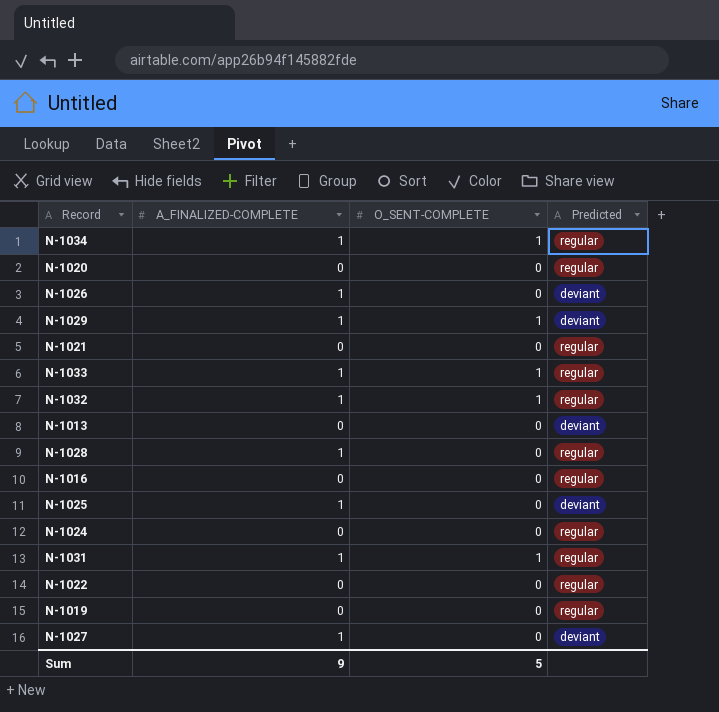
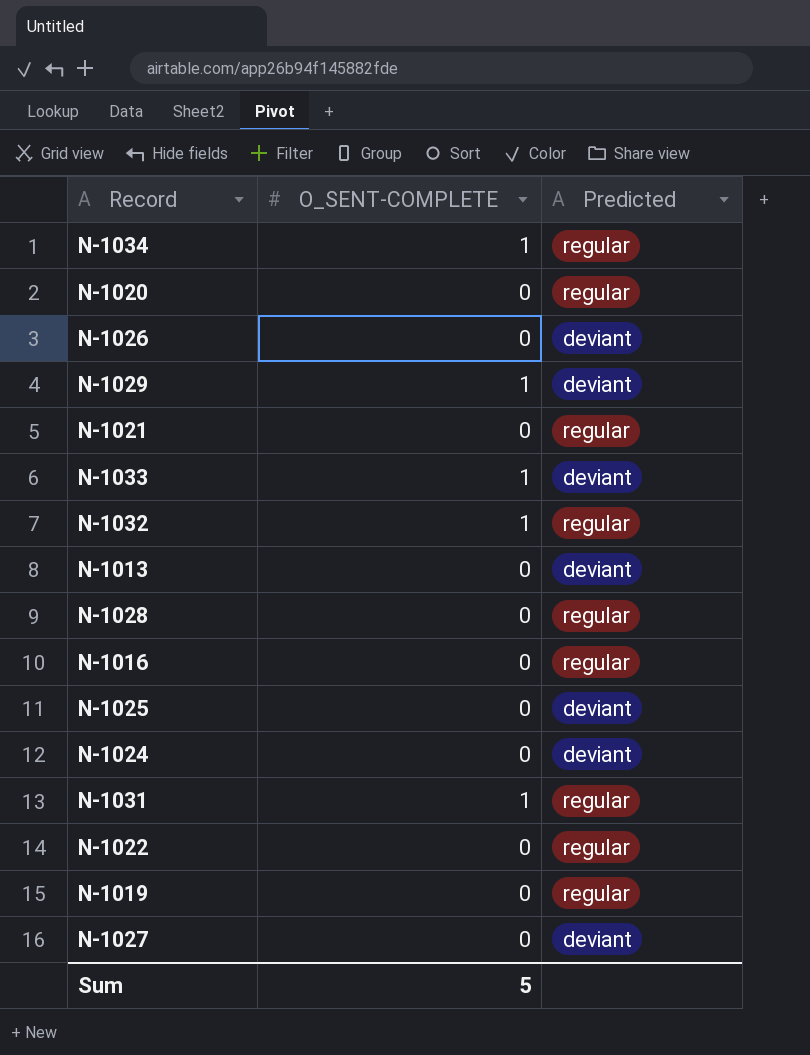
column A_FINALIZED-COMPLETE | position: 2 -> none
N-1033 | Predicted: regular -> deviant
N-1024 | Predicted: regular -> deviant

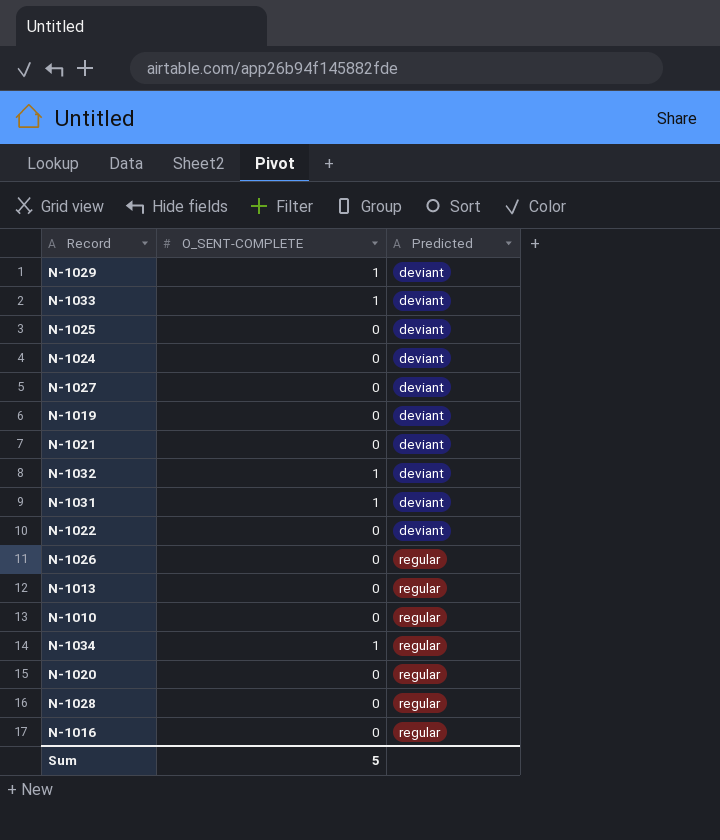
row order: none -> Predicted ascending
N-1019 | Predicted: regular -> deviant
N-1021 | Predicted: regular -> deviant
N-1032 | Predicted: regular -> deviant
N-1031 | Predicted: regular -> deviant
N-1022 | Predicted: regular -> deviant
N-1026 | Predicted: deviant -> regular
N-1013 | Predicted: deviant -> regular
row N-1010: none -> 0 | regular

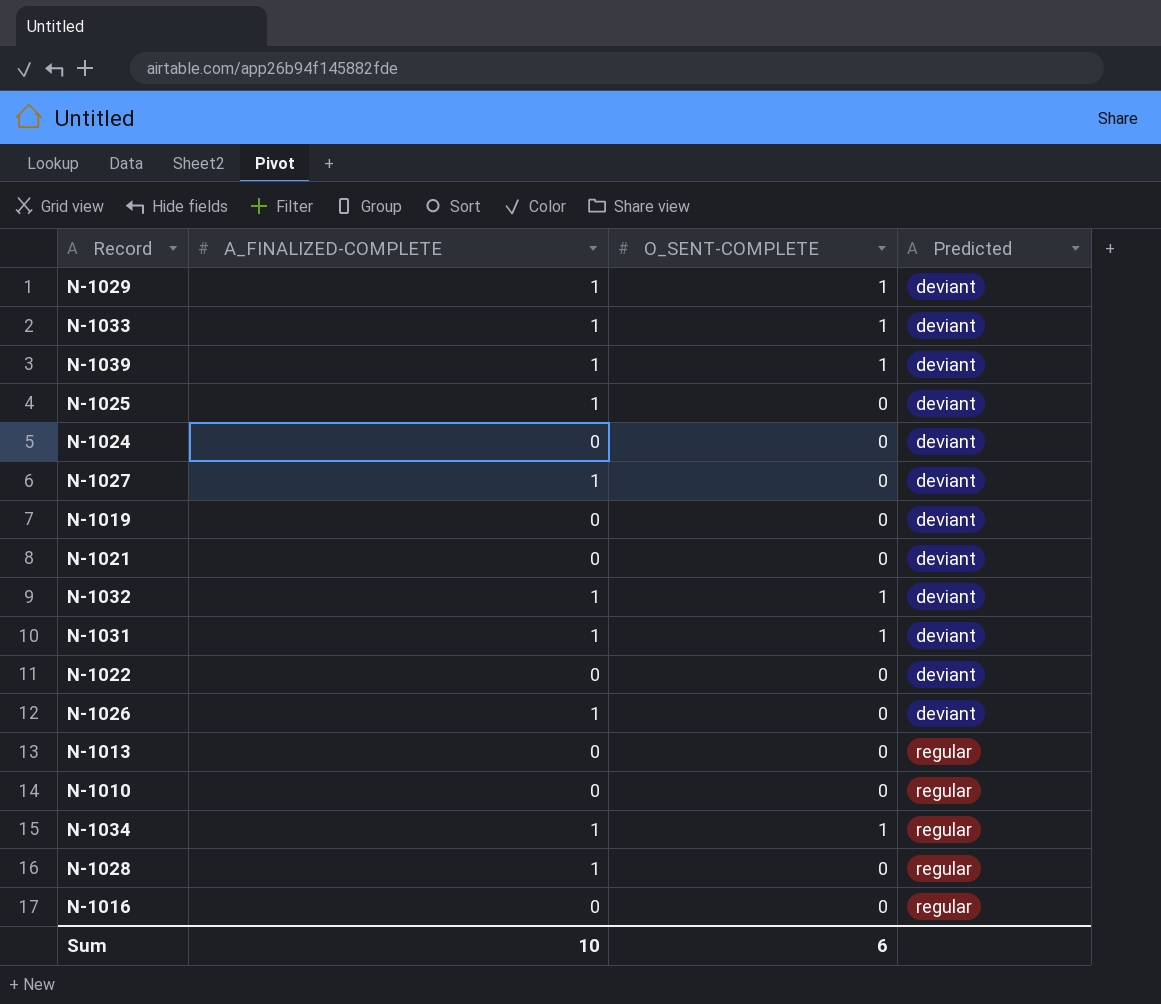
column A_FINALIZED-COMPLETE | position: none -> 2
row N-1020: 0 | regular -> none
row N-1039: none -> 1 | 1 | deviant
N-1026 | Predicted: regular -> deviant
Sum | O_SENT-COMPLETE: 5 -> 6

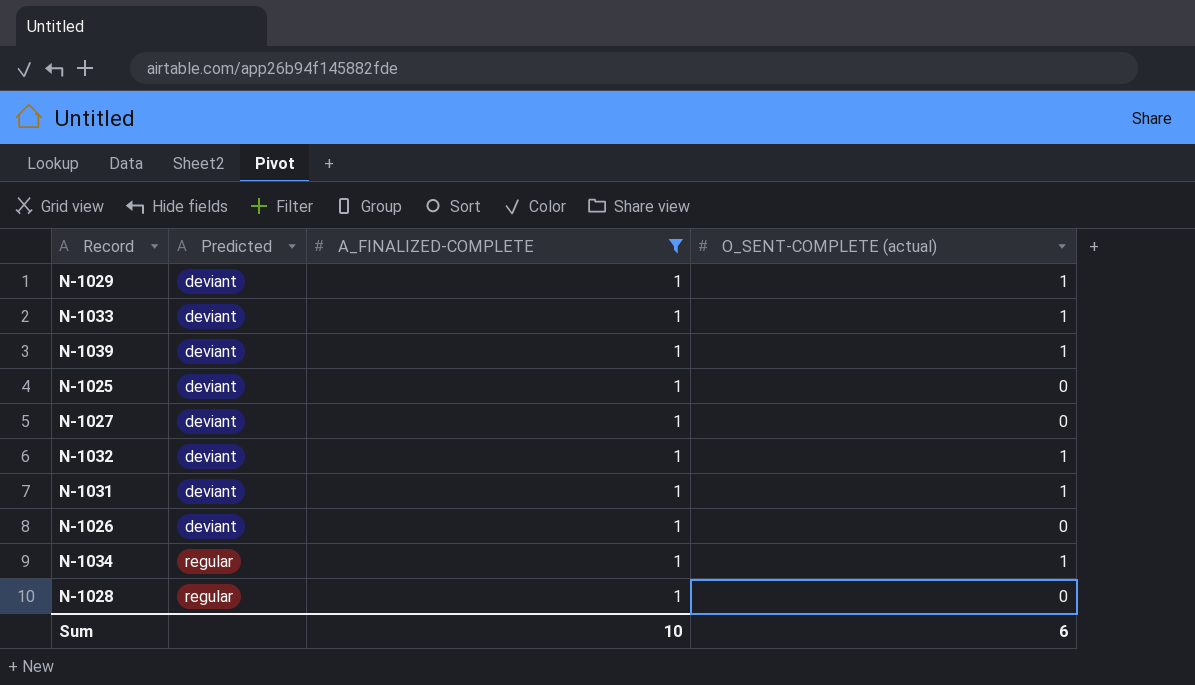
filter: none -> A_FINALIZED-COMPLETE = 1
column Predicted | position: 4 -> 2
column name: O_SENT-COMPLETE -> O_SENT-COMPLETE (actual)

